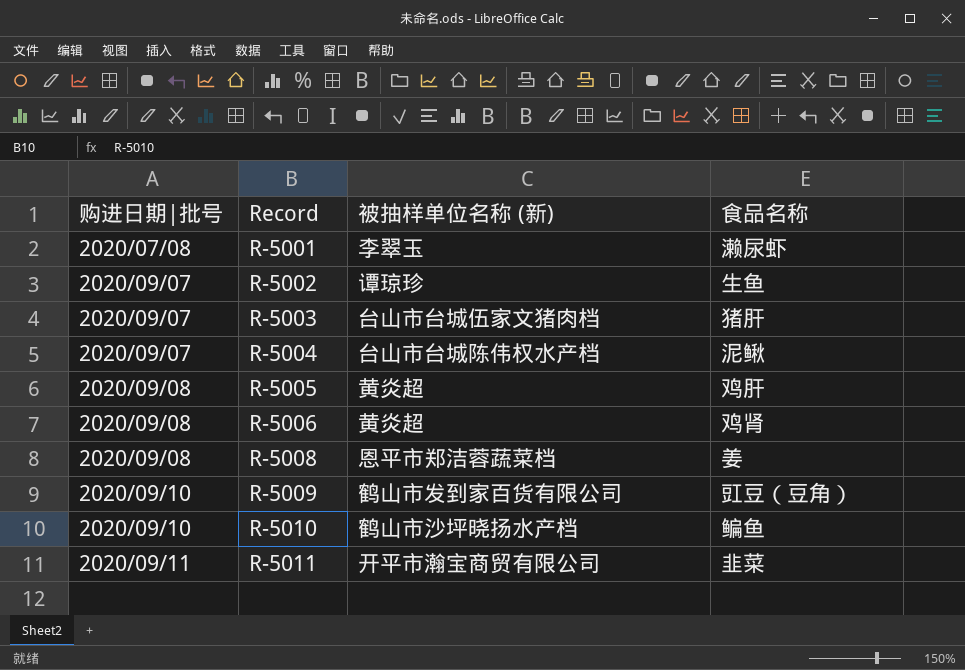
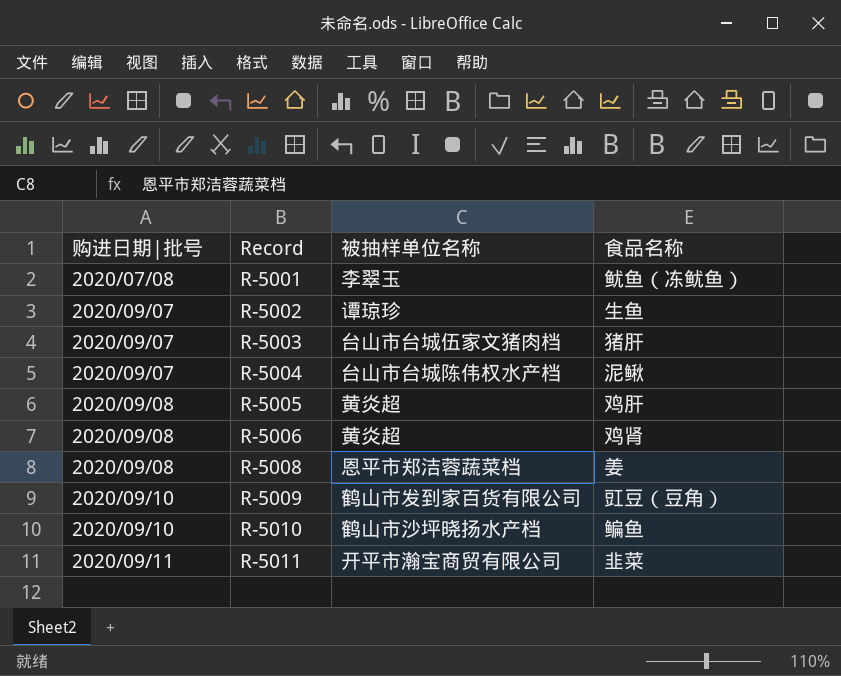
column name: 被抽样单位名称 (新) -> 被抽样单位名称
R-5001 | 食品名称: 濑尿虾 -> 鱿鱼（冻鱿鱼）

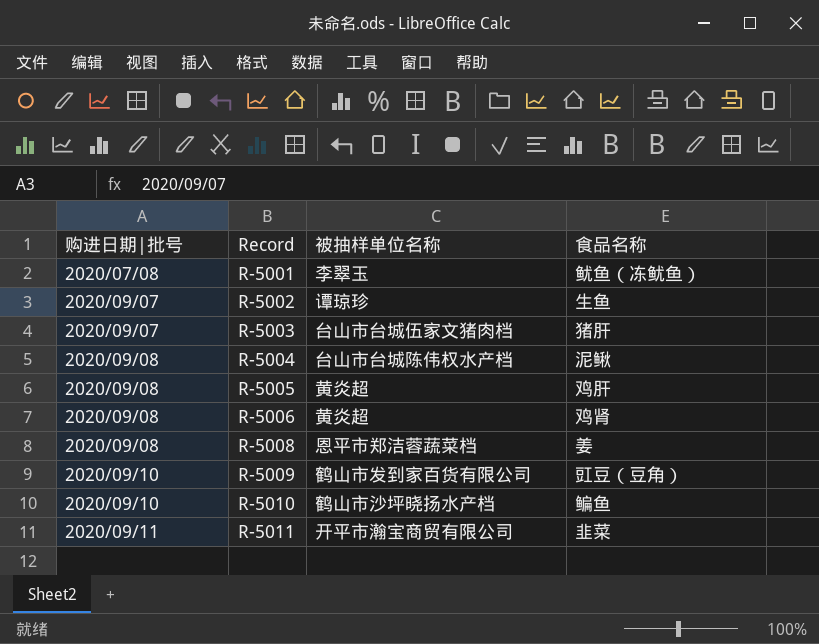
R-5004 | 购进日期|批号: 2020/09/07 -> 2020/09/08

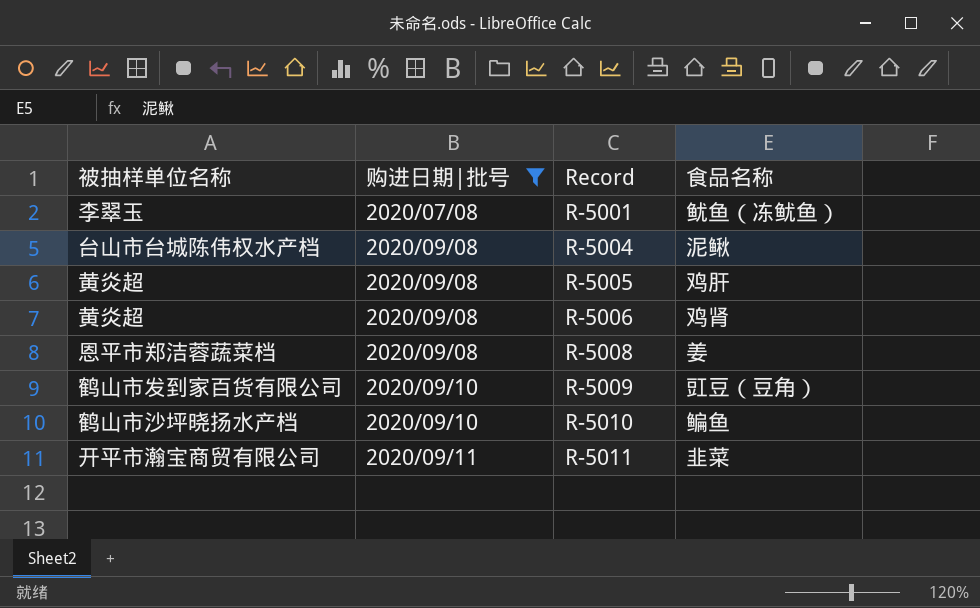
filter: none -> 购进日期|批号 != 2020/09/07
column 被抽样单位名称 | position: 3 -> 1

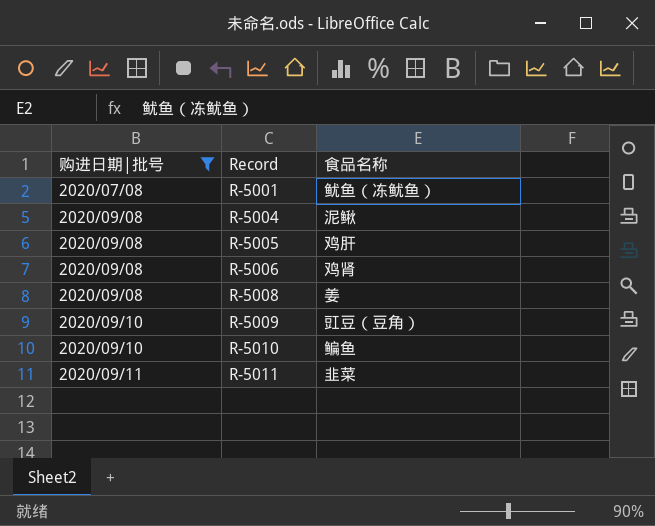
column 被抽样单位名称 | position: 1 -> none

